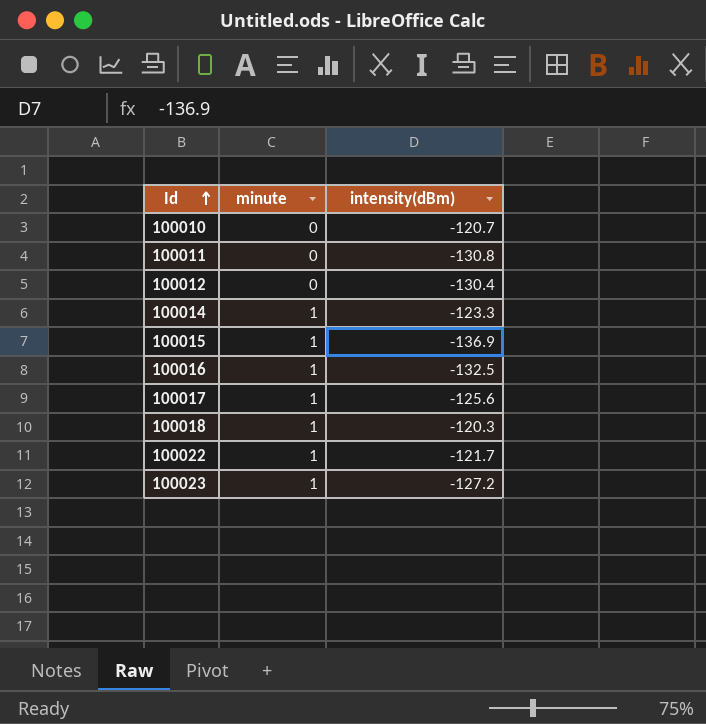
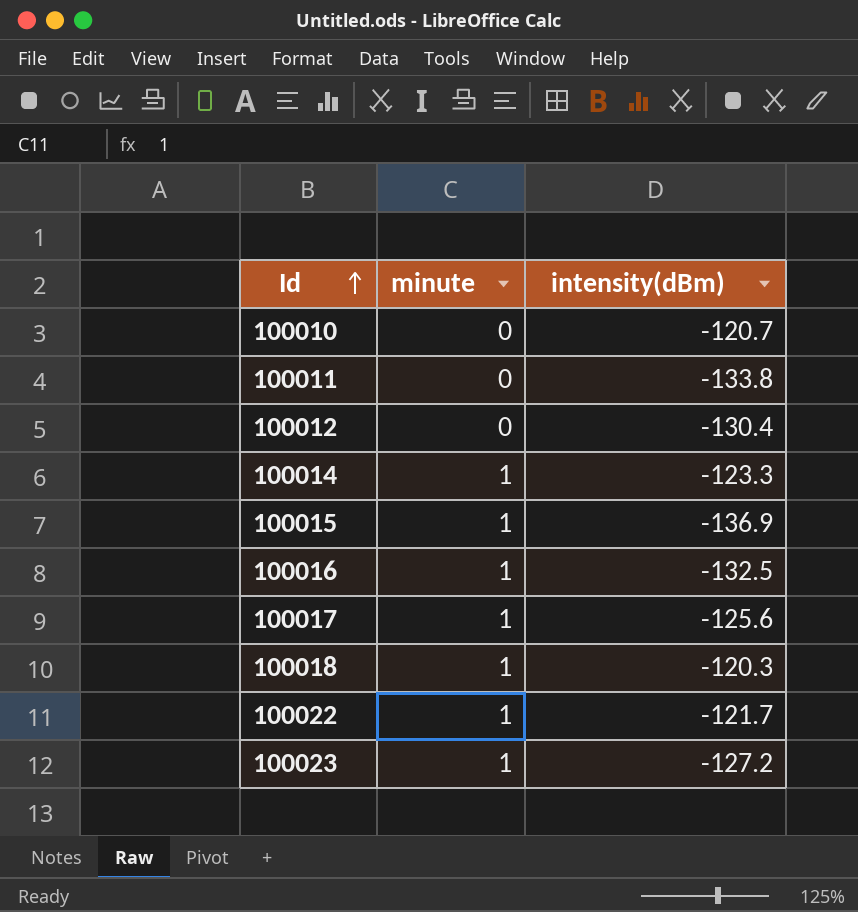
100011 | intensity(dBm): -130.8 -> -133.8

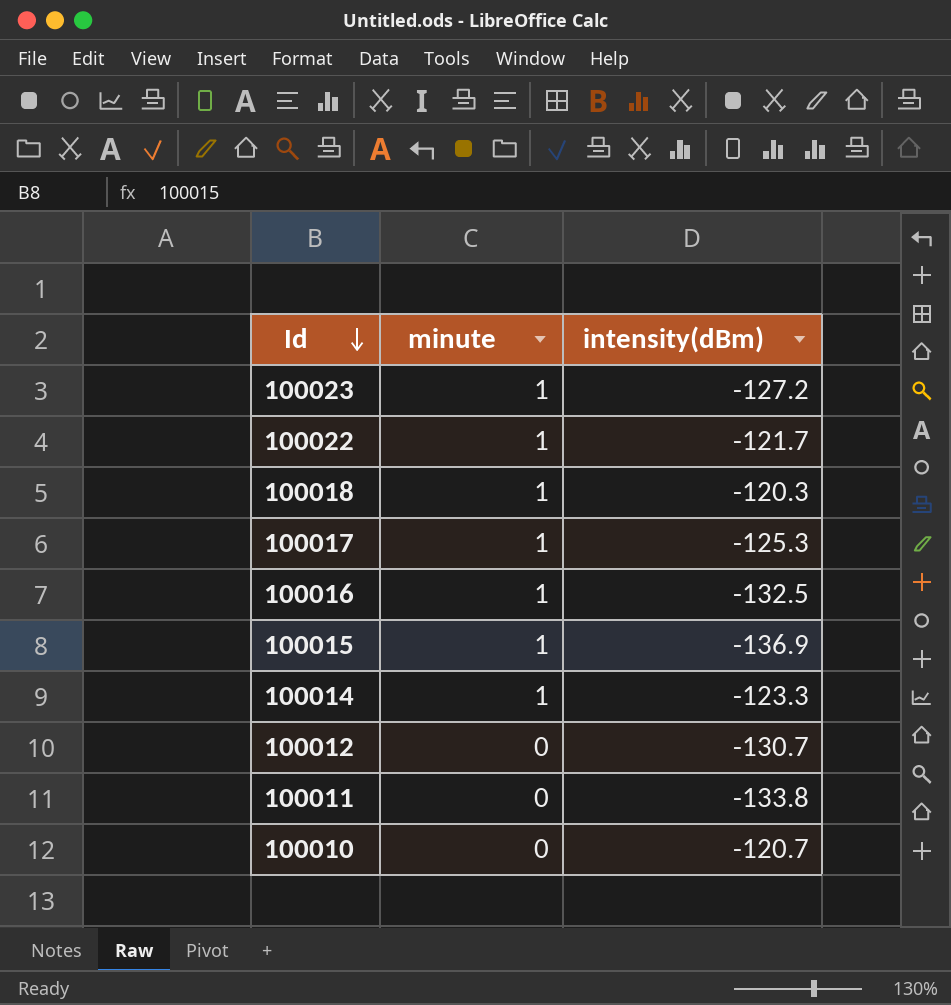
row order: Id ascending -> Id descending
100017 | intensity(dBm): -125.6 -> -125.3
100012 | intensity(dBm): -130.4 -> -130.7

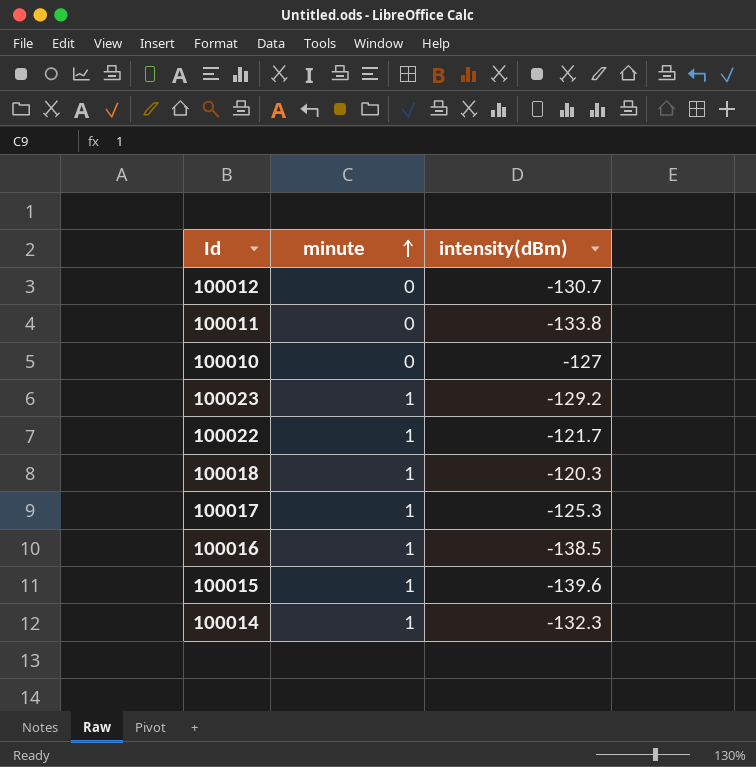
row order: Id descending -> minute ascending
100010 | intensity(dBm): -120.7 -> -127
100023 | intensity(dBm): -127.2 -> -129.2
100016 | intensity(dBm): -132.5 -> -138.5
100015 | intensity(dBm): -136.9 -> -139.6
100014 | intensity(dBm): -123.3 -> -132.3

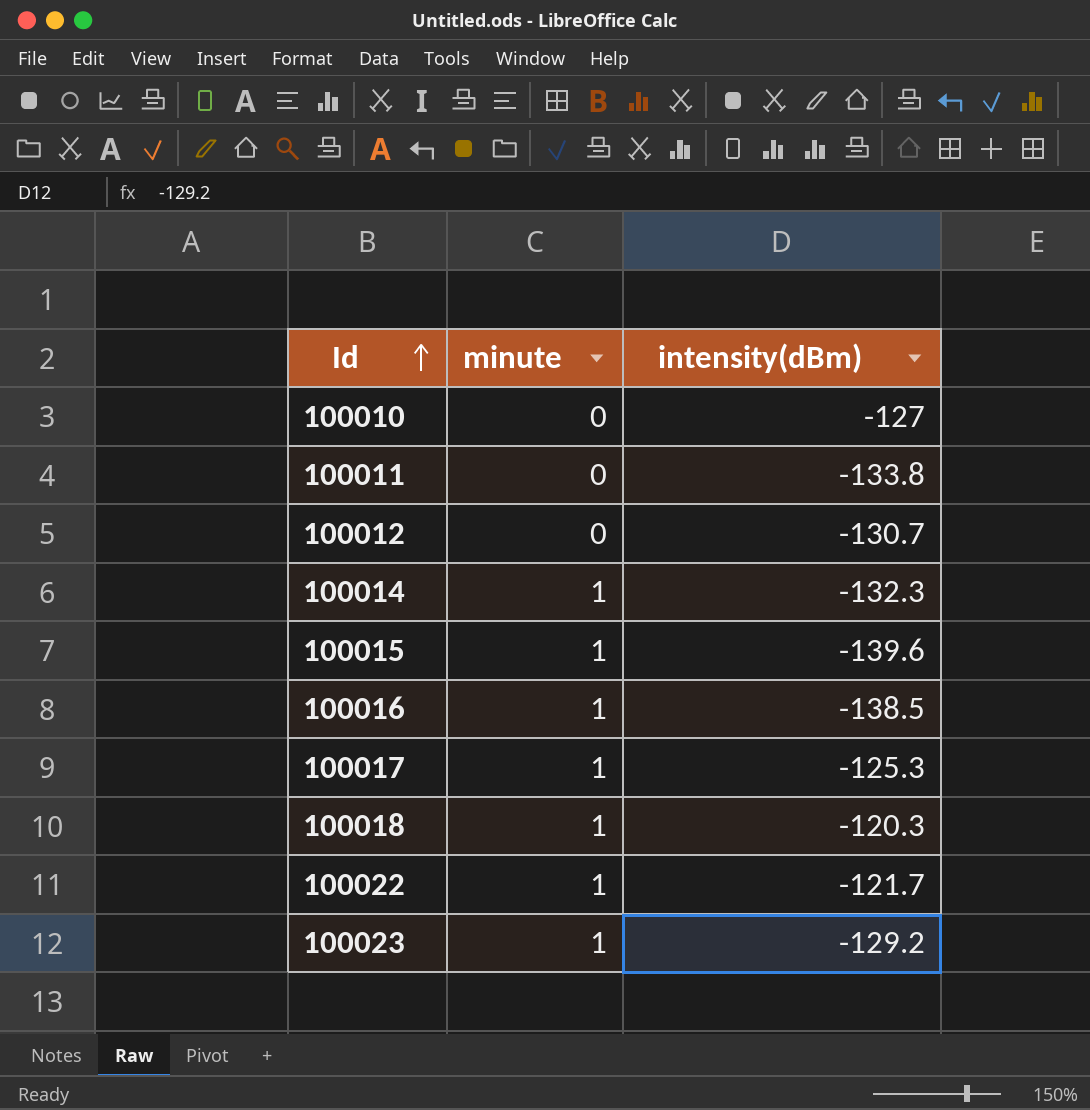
row order: minute ascending -> Id ascending

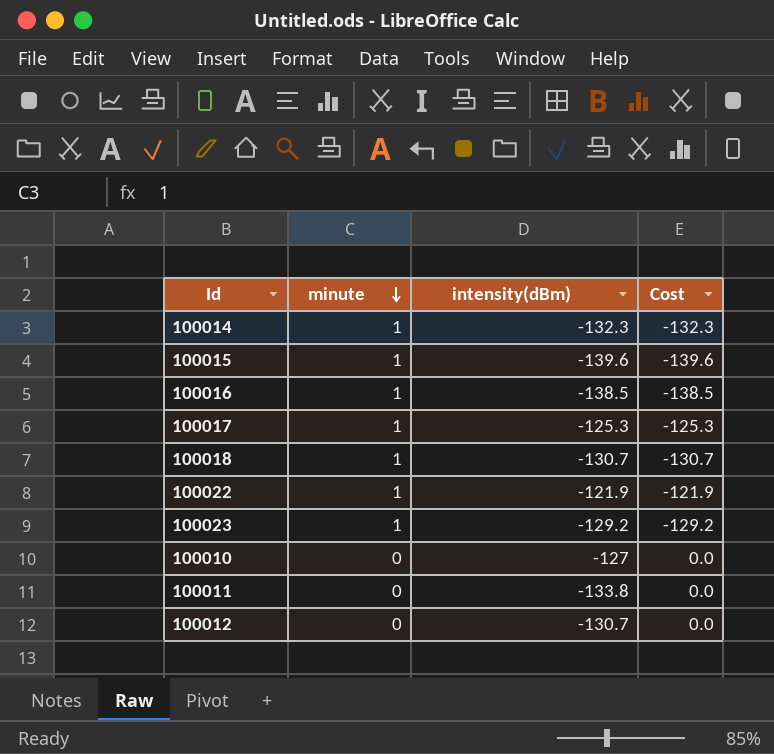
row order: Id ascending -> minute descending
column Cost | formula: none -> [minute] * [intensity(dBm)]
100018 | intensity(dBm): -120.3 -> -130.7
100022 | intensity(dBm): -121.7 -> -121.9

